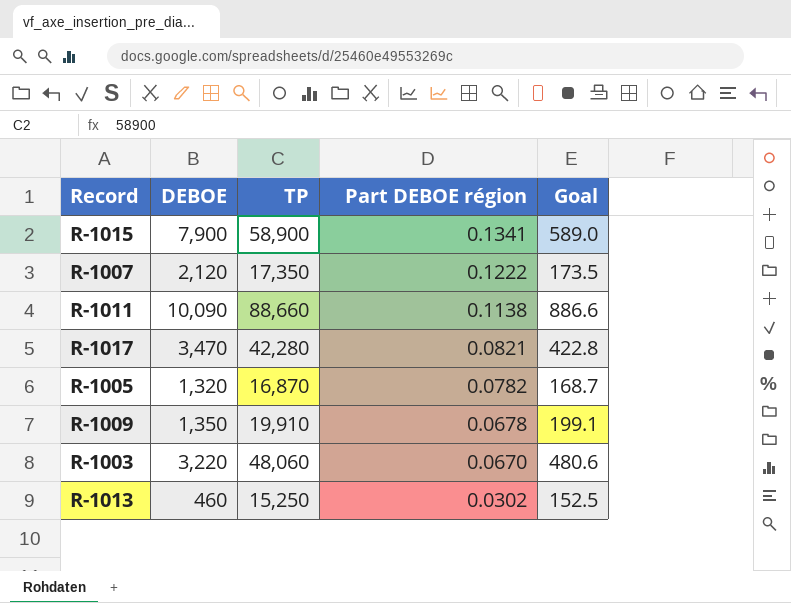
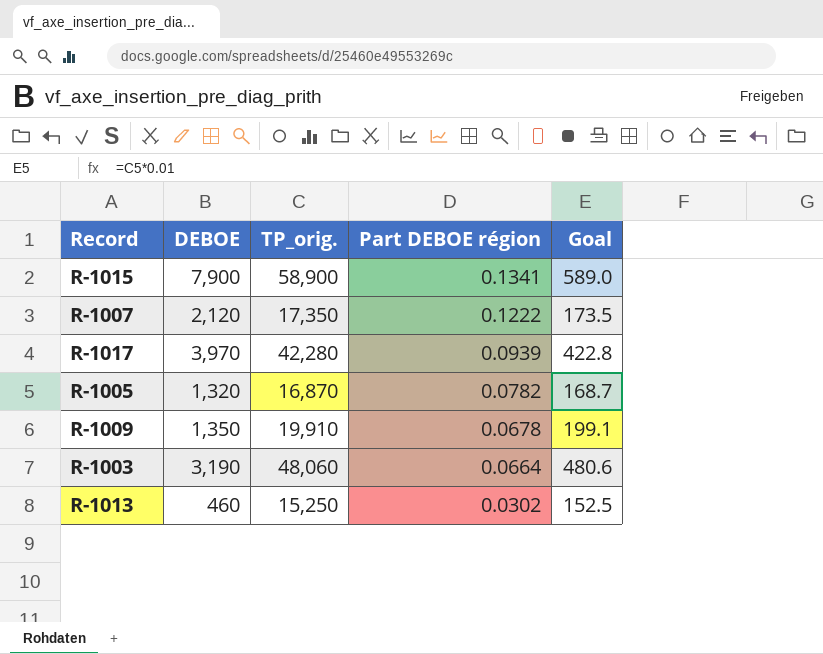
column name: TP -> TP_orig.
row R-1011: 10,090 | 88,660 | 0.1138 | 886.6 -> none
R-1017 | DEBOE: 3,470 -> 3,970
R-1017 | Part DEBOE région: 0.0821 -> 0.0939
R-1003 | DEBOE: 3,220 -> 3,190
R-1003 | Part DEBOE région: 0.0670 -> 0.0664

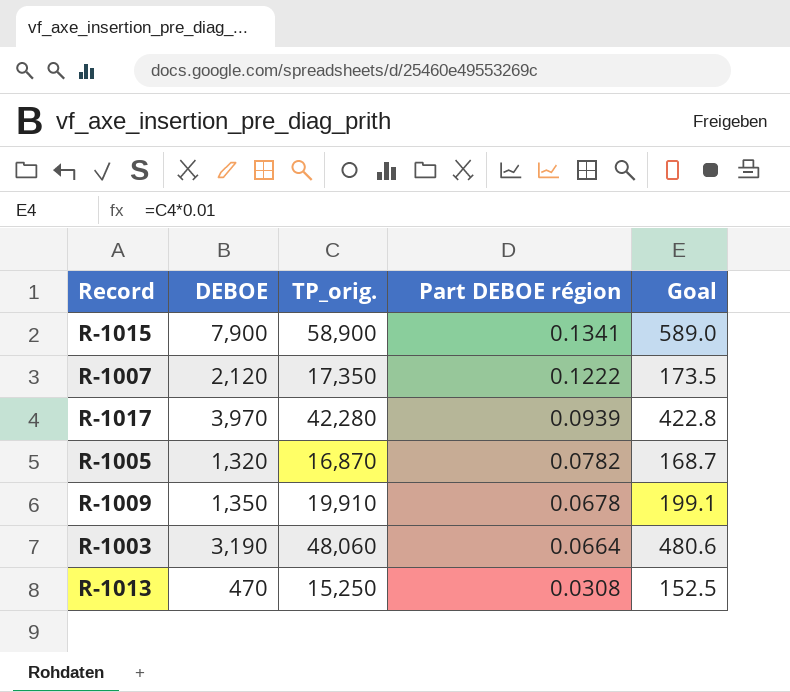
R-1013 | DEBOE: 460 -> 470
R-1013 | Part DEBOE région: 0.0302 -> 0.0308

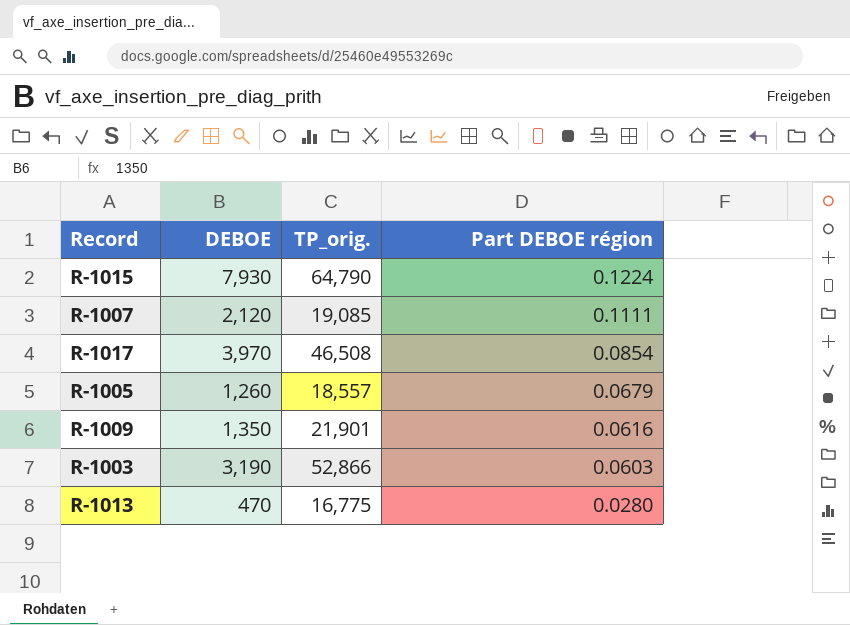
column Goal | formula: [TP_orig.] * 0.01 -> none
R-1015 | DEBOE: 7,900 -> 7,930
R-1015 | TP_orig.: 58,900 -> 64,790
R-1015 | Part DEBOE région: 0.1341 -> 0.1224
R-1007 | TP_orig.: 17,350 -> 19,085
R-1007 | Part DEBOE région: 0.1222 -> 0.1111
R-1017 | TP_orig.: 42,280 -> 46,508
R-1017 | Part DEBOE région: 0.0939 -> 0.0854
R-1005 | DEBOE: 1,320 -> 1,260
R-1005 | TP_orig.: 16,870 -> 18,557
R-1005 | Part DEBOE région: 0.0782 -> 0.0679
R-1009 | TP_orig.: 19,910 -> 21,901
R-1009 | Part DEBOE région: 0.0678 -> 0.0616
R-1003 | TP_orig.: 48,060 -> 52,866
R-1003 | Part DEBOE région: 0.0664 -> 0.0603
R-1013 | TP_orig.: 15,250 -> 16,775
R-1013 | Part DEBOE région: 0.0308 -> 0.0280

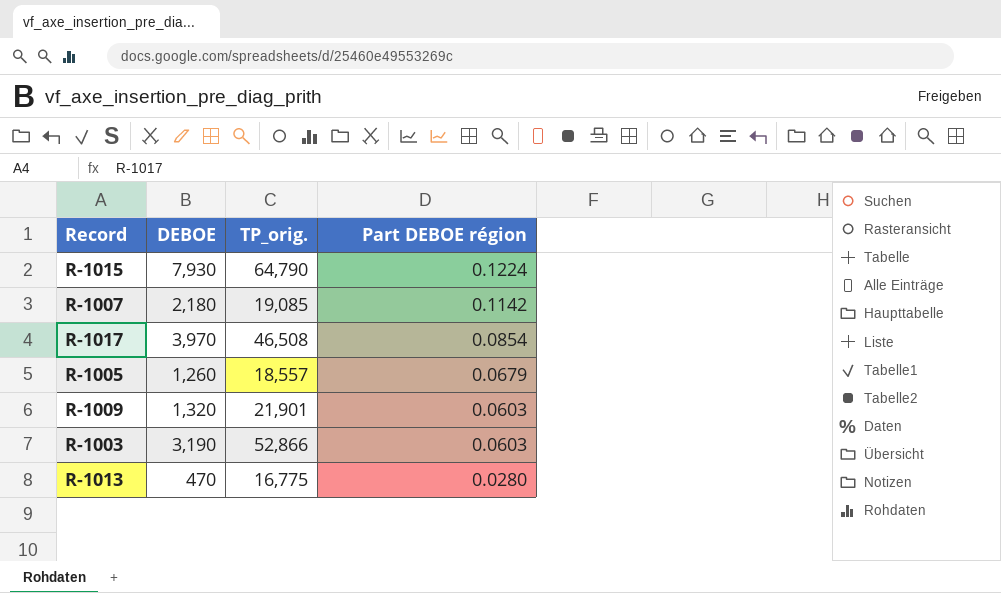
R-1007 | DEBOE: 2,120 -> 2,180
R-1007 | Part DEBOE région: 0.1111 -> 0.1142
R-1009 | DEBOE: 1,350 -> 1,320
R-1009 | Part DEBOE région: 0.0616 -> 0.0603

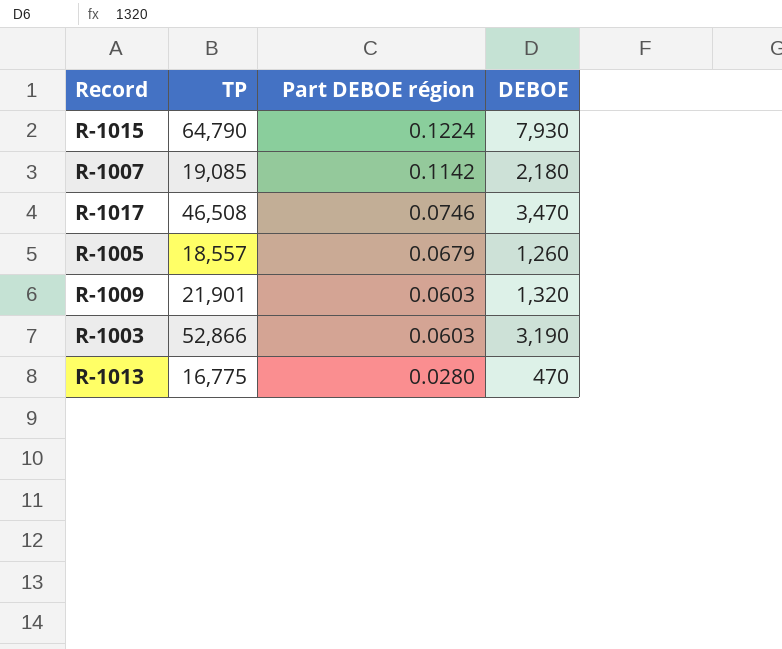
column name: TP_orig. -> TP
column DEBOE | position: 2 -> 4
R-1017 | Part DEBOE région: 0.0854 -> 0.0746
R-1017 | DEBOE: 3,970 -> 3,470

